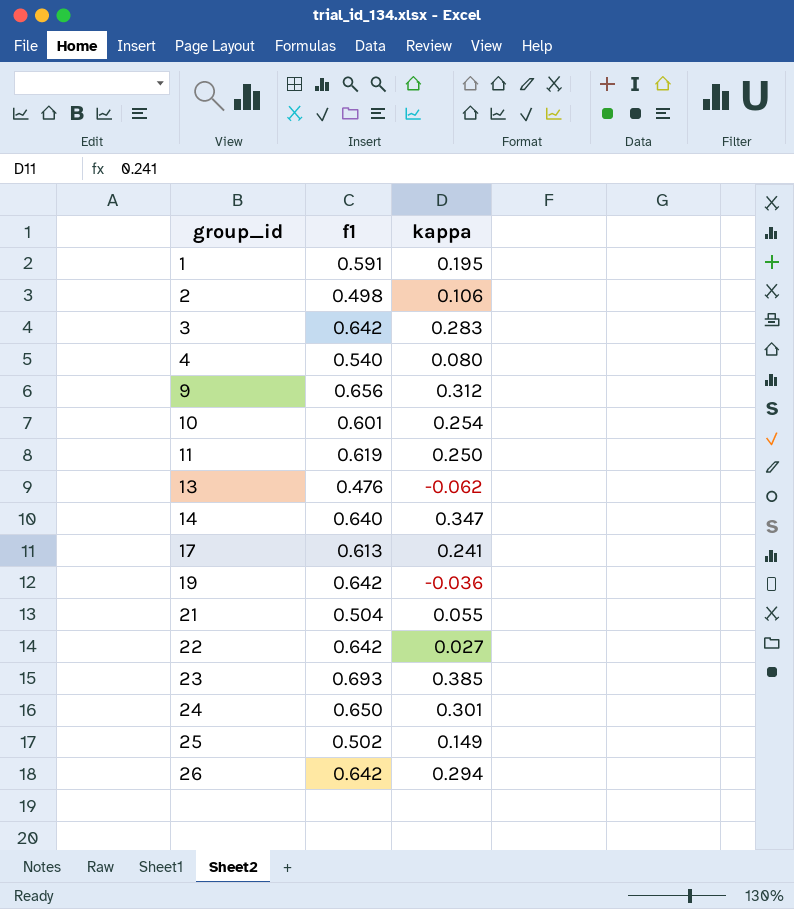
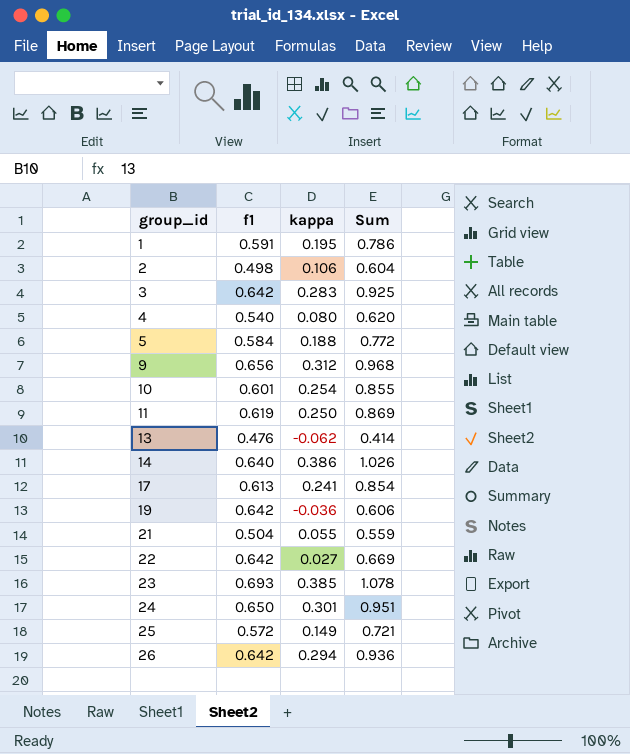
column Sum | formula: none -> [f1] + [kappa]
row 5: none -> 0.584 | 0.188 | 0.772
14 | kappa: 0.347 -> 0.386
25 | f1: 0.502 -> 0.572

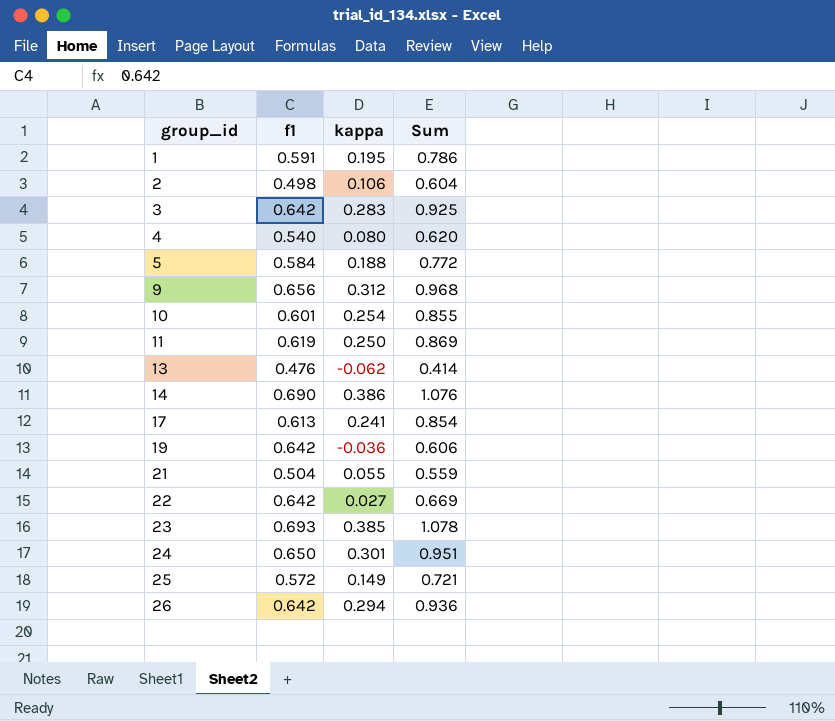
14 | f1: 0.640 -> 0.690
14 | Sum: 1.026 -> 1.076

